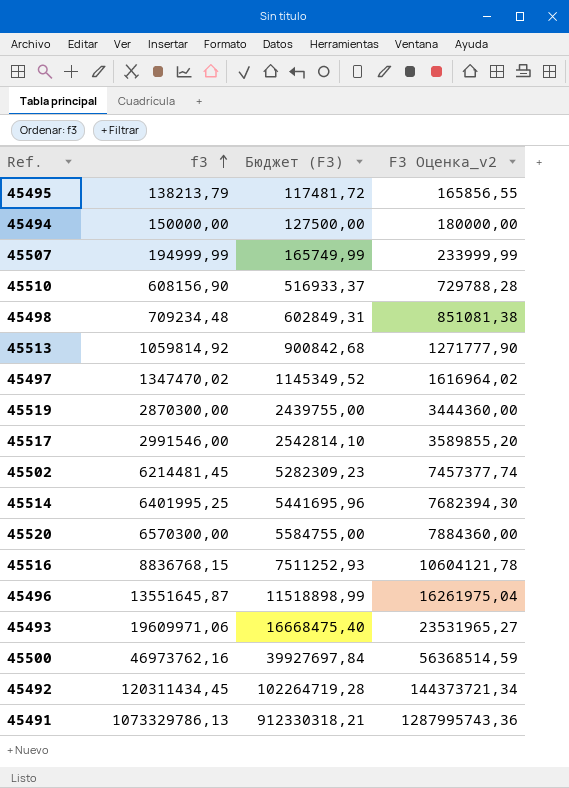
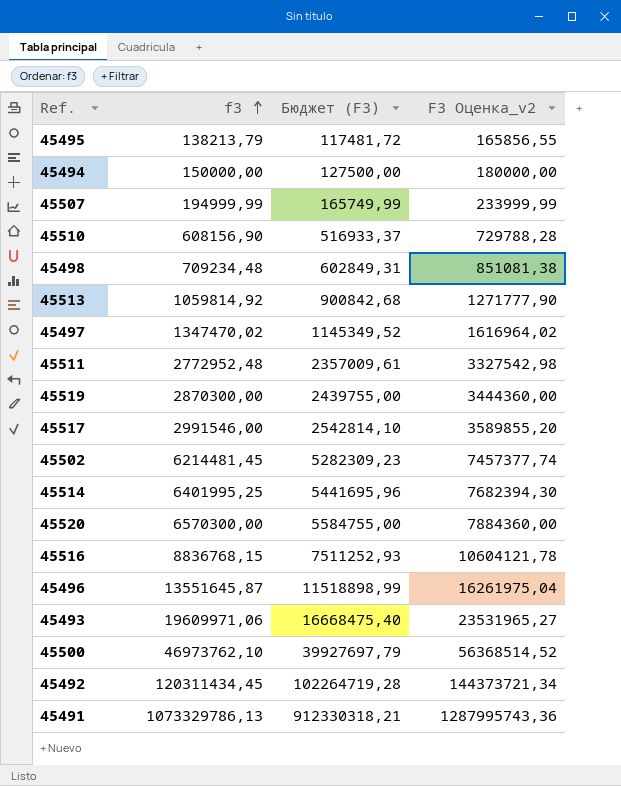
row 45511: none -> 2772952,48 | 2357009,61 | 3327542,98
45500 | f3: 46973762,16 -> 46973762,10
45500 | Бюджет (F3): 39927697,84 -> 39927697,79
45500 | F3 Оценка_v2: 56368514,59 -> 56368514,52

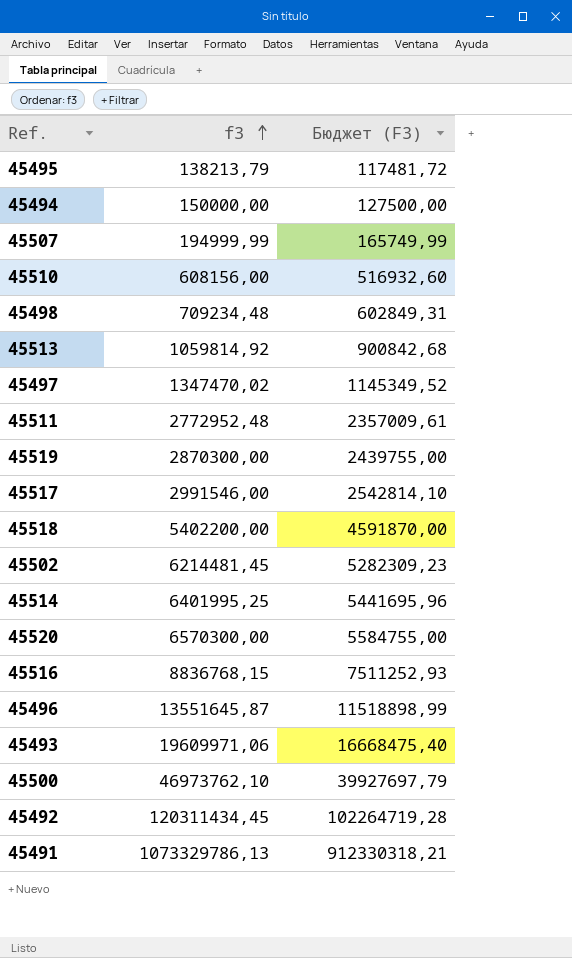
column F3 Оценка_v2 | formula: [f3] * 1,2 -> none
45510 | f3: 608156,90 -> 608156,00
45510 | Бюджет (F3): 516933,37 -> 516932,60
row 45518: none -> 5402200,00 | 4591870,00

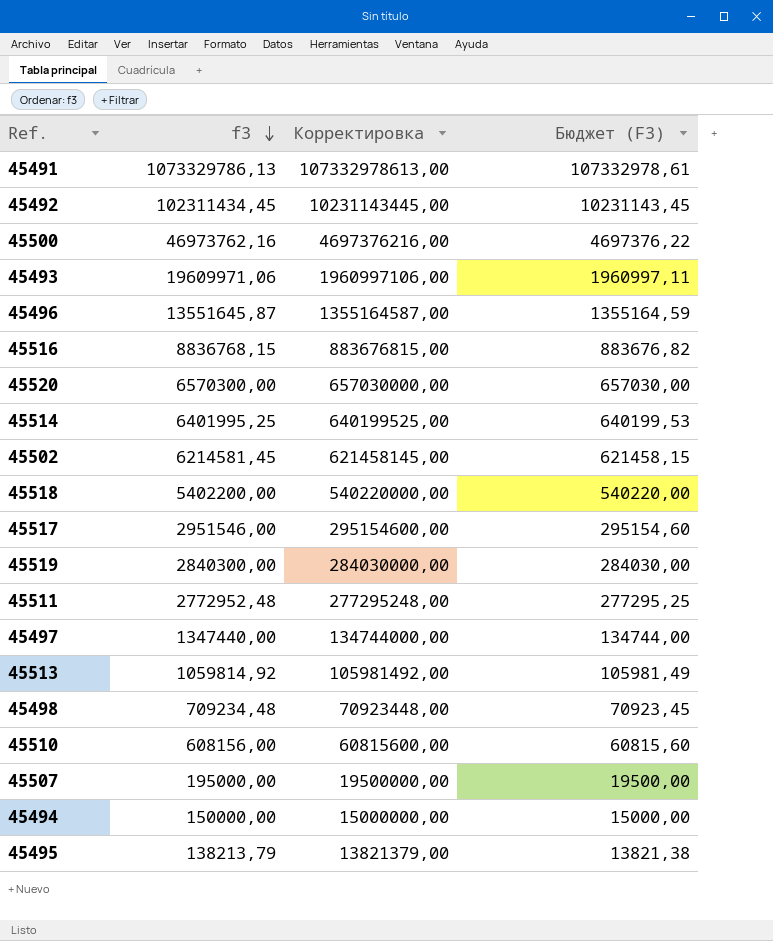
row order: f3 ascending -> f3 descending
column Корректировка | formula: none -> [f3] * 100
column Бюджет (F3) | formula: [f3] * 0,85 -> [f3] * 0,1
45492 | f3: 120311434,45 -> 102311434,45
45500 | f3: 46973762,10 -> 46973762,16
45502 | f3: 6214481,45 -> 6214581,45
45517 | f3: 2991546,00 -> 2951546,00
45519 | f3: 2870300,00 -> 2840300,00
45497 | f3: 1347470,02 -> 1347440,00
45507 | f3: 194999,99 -> 195000,00

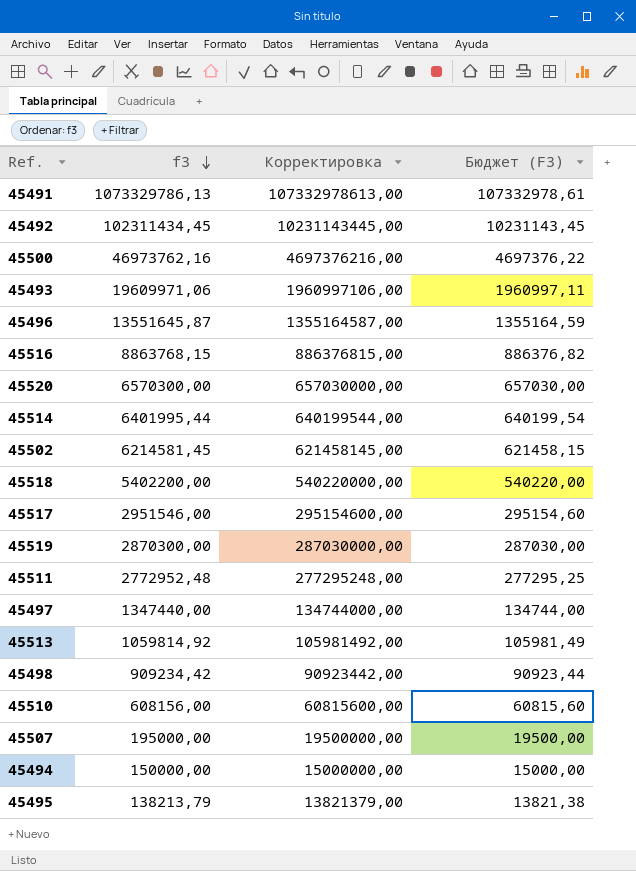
45516 | f3: 8836768,15 -> 8863768,15
45516 | Корректировка: 883676815,00 -> 886376815,00
45516 | Бюджет (F3): 883676,82 -> 886376,82
45514 | f3: 6401995,25 -> 6401995,44
45514 | Корректировка: 640199525,00 -> 640199544,00
45514 | Бюджет (F3): 640199,53 -> 640199,54
45519 | f3: 2840300,00 -> 2870300,00
45519 | Корректировка: 284030000,00 -> 287030000,00
45519 | Бюджет (F3): 284030,00 -> 287030,00
45498 | f3: 709234,48 -> 909234,42
45498 | Корректировка: 70923448,00 -> 90923442,00
45498 | Бюджет (F3): 70923,45 -> 90923,44

